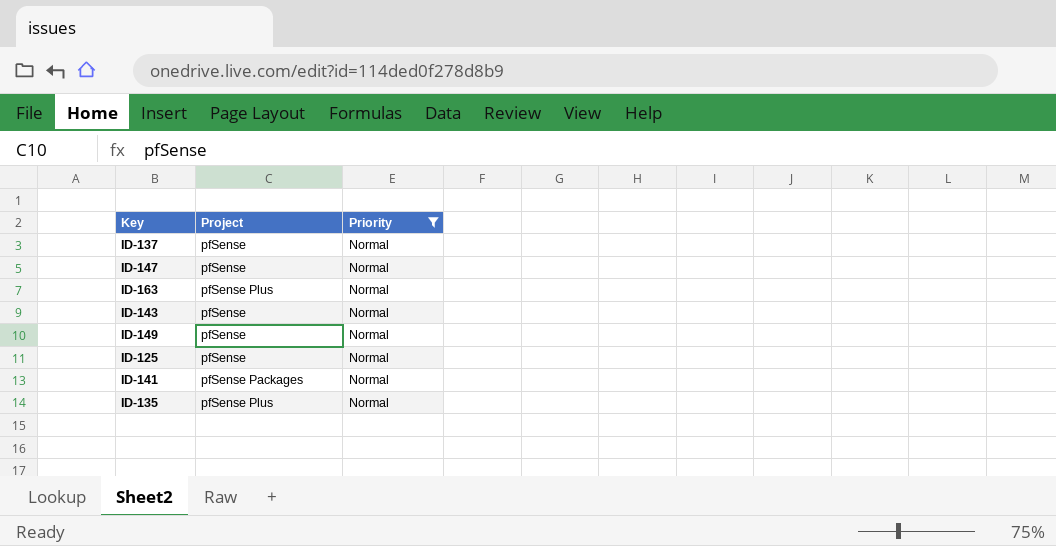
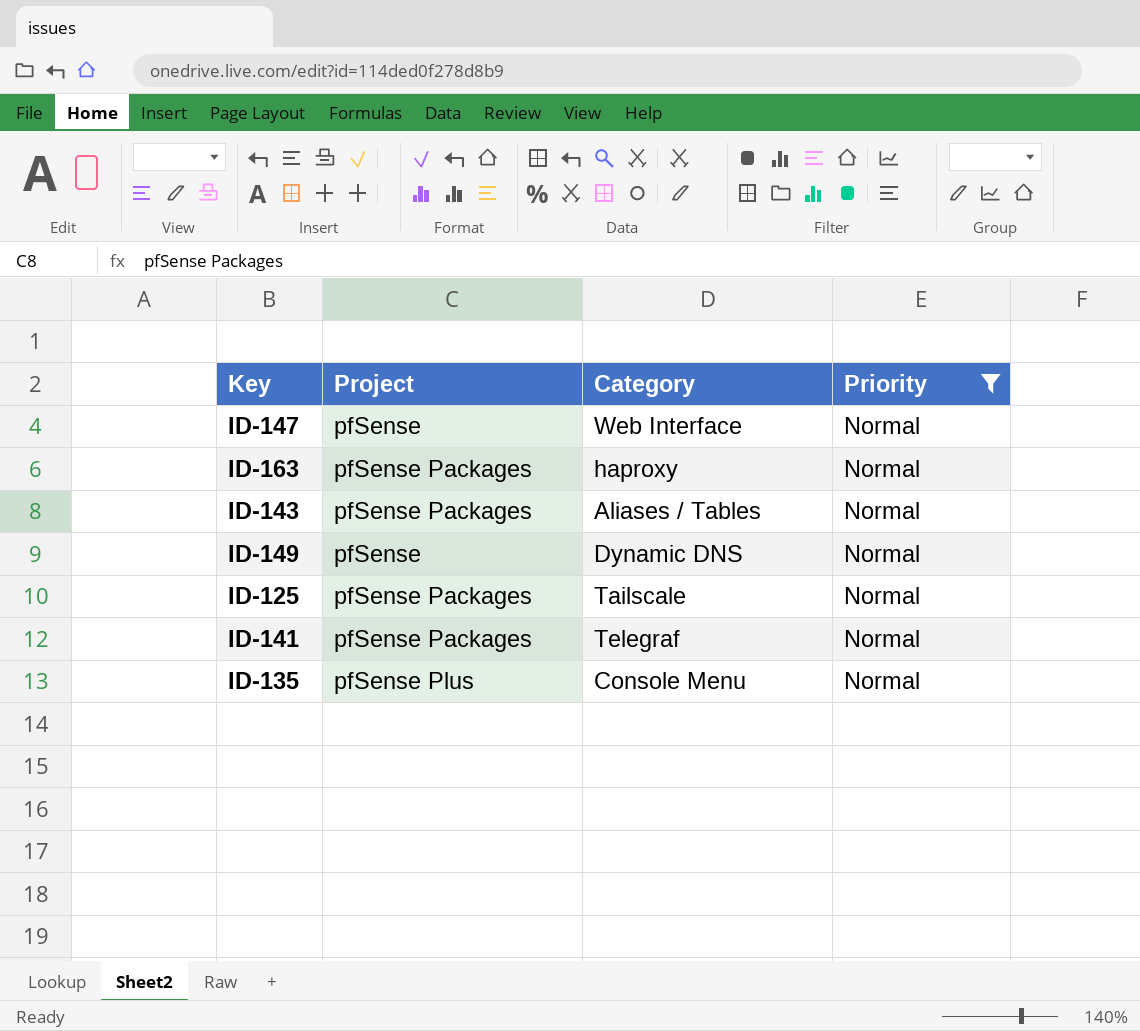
column Category | position: none -> 3
row ID-137: pfSense | Normal -> none
ID-163 | Project: pfSense Plus -> pfSense Packages
ID-143 | Project: pfSense -> pfSense Packages
ID-125 | Project: pfSense -> pfSense Packages

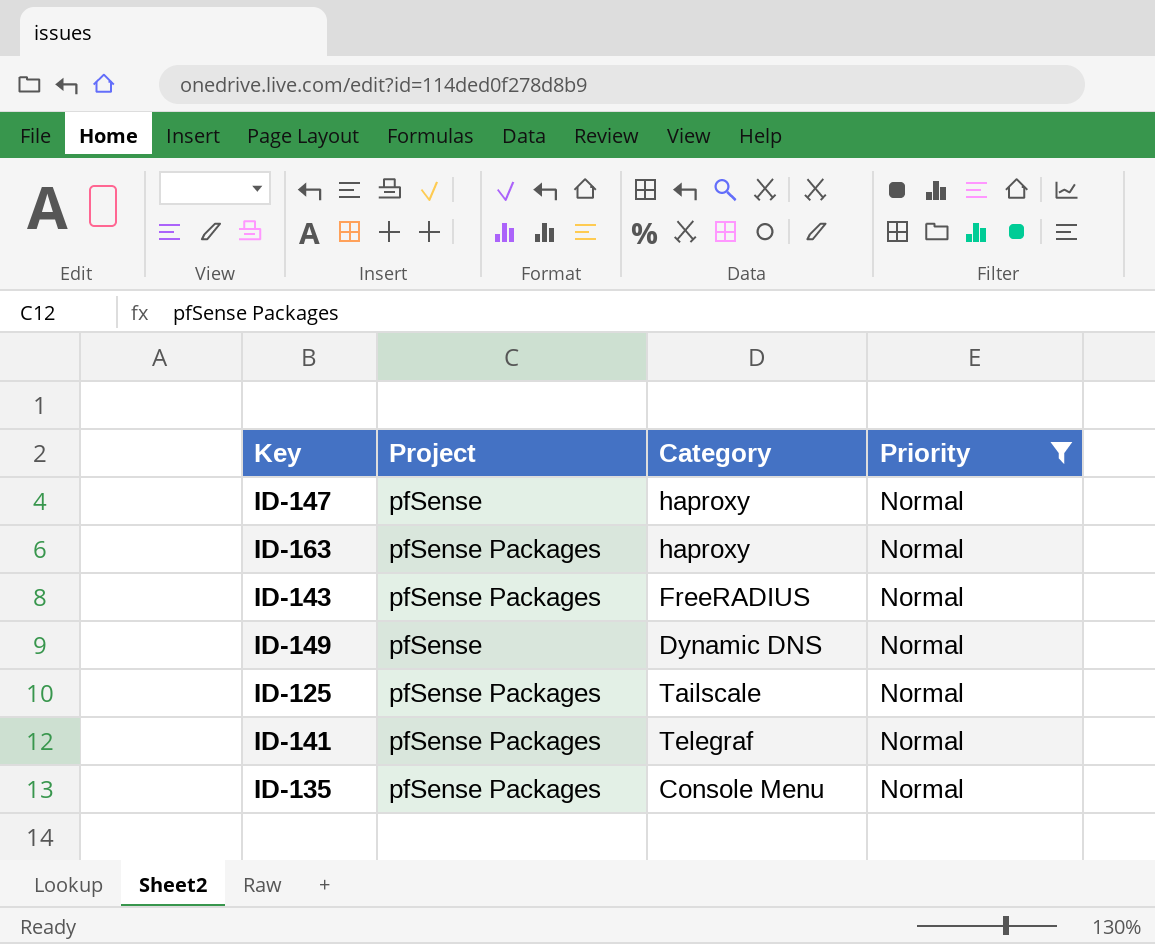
ID-147 | Category: Web Interface -> haproxy
ID-143 | Category: Aliases / Tables -> FreeRADIUS
ID-135 | Project: pfSense Plus -> pfSense Packages

